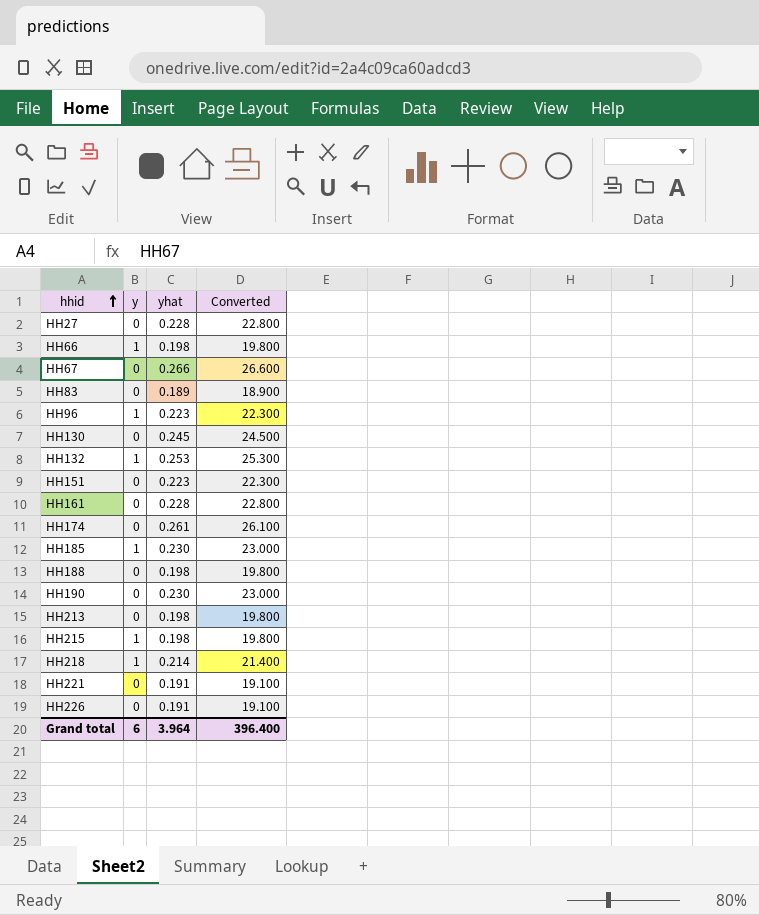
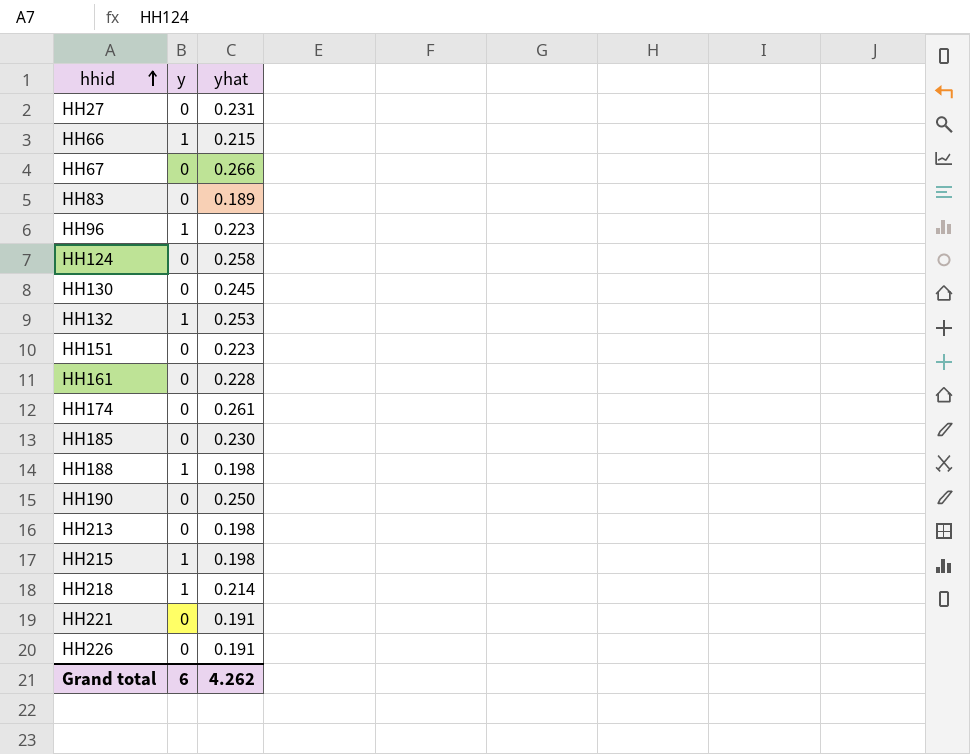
column Converted | formula: [yhat] * 100 -> none
HH27 | yhat: 0.228 -> 0.231
HH66 | yhat: 0.198 -> 0.215
row HH124: none -> 0 | 0.258
HH185 | y: 1 -> 0
HH188 | y: 0 -> 1
HH190 | yhat: 0.230 -> 0.250
Grand total | yhat: 3.964 -> 4.262

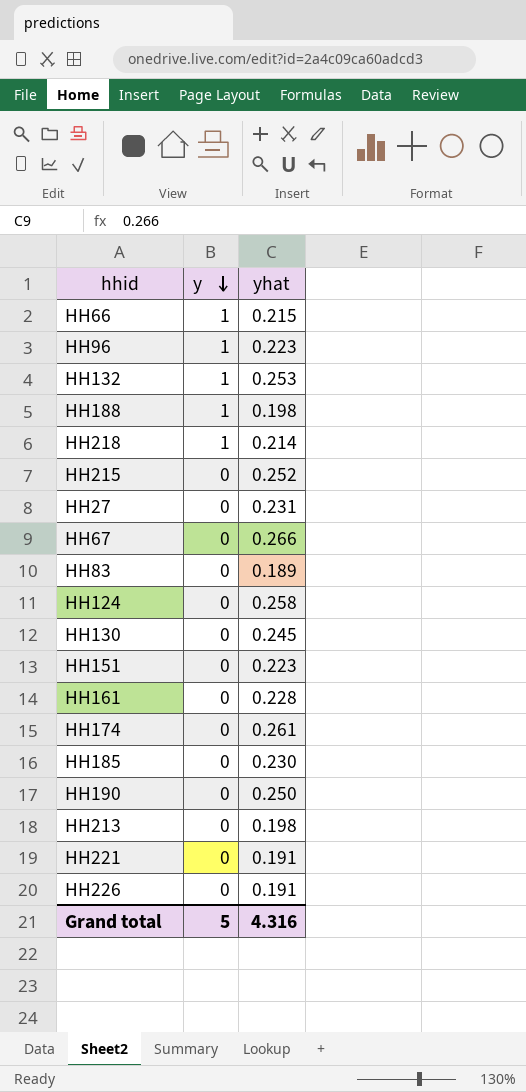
row order: hhid ascending -> y descending
HH215 | y: 1 -> 0
HH215 | yhat: 0.198 -> 0.252
Grand total | y: 6 -> 5
Grand total | yhat: 4.262 -> 4.316

